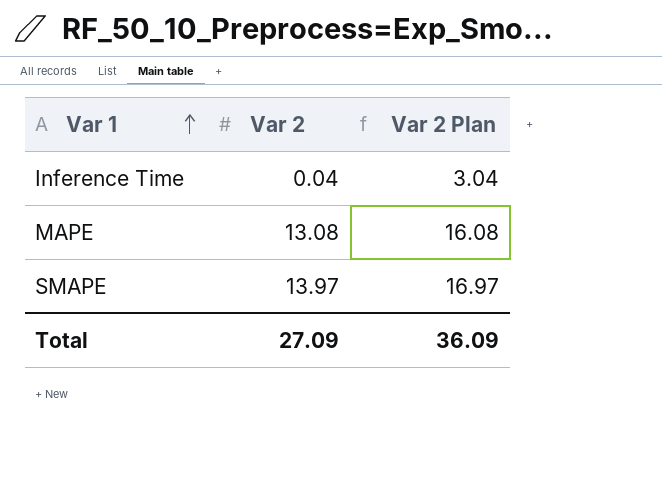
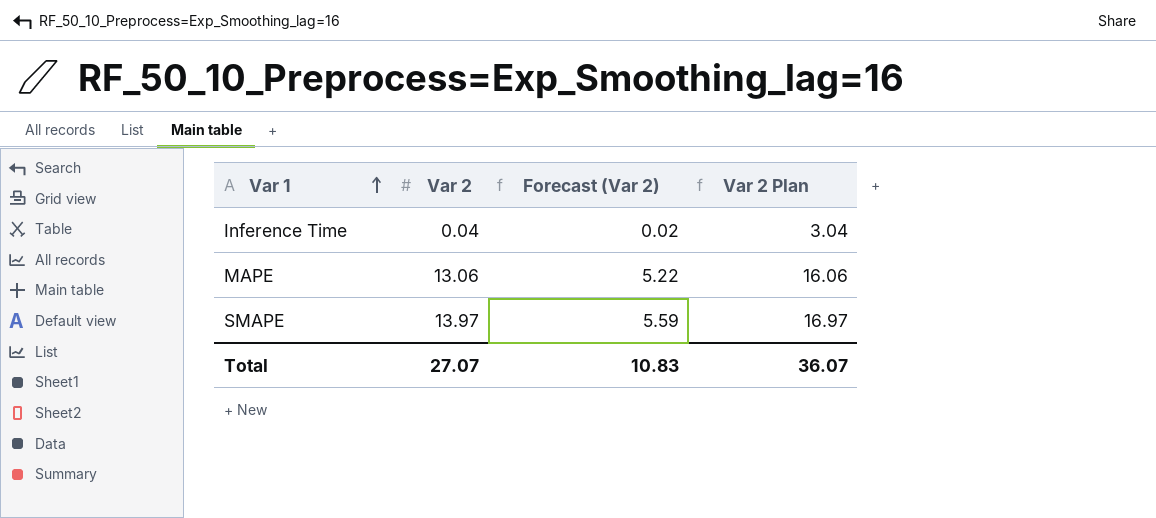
column Forecast (Var 2) | formula: none -> [Var 2] * 0.4
MAPE | Var 2: 13.08 -> 13.06
MAPE | Var 2 Plan: 16.08 -> 16.06
Total | Var 2: 27.09 -> 27.07
Total | Var 2 Plan: 36.09 -> 36.07

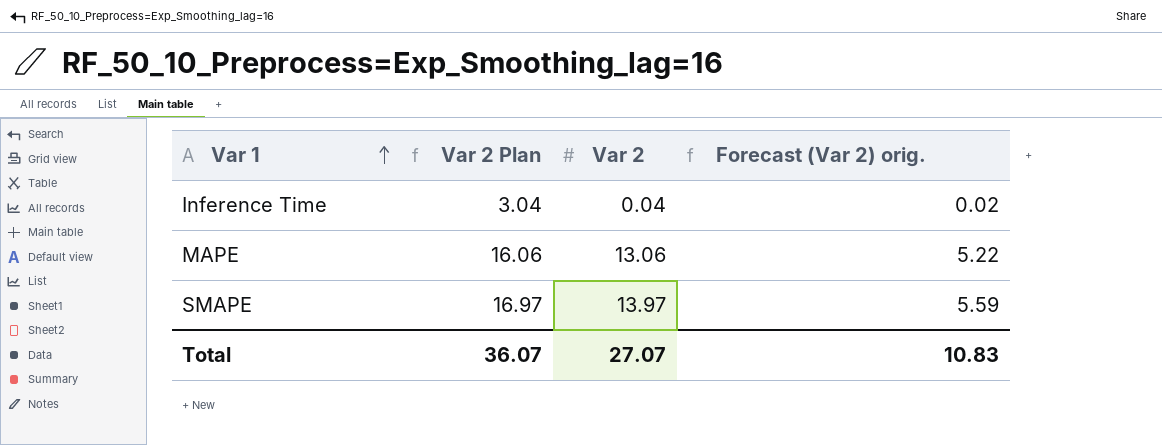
column Var 2 Plan | position: 4 -> 2
column name: Forecast (Var 2) -> Forecast (Var 2) orig.

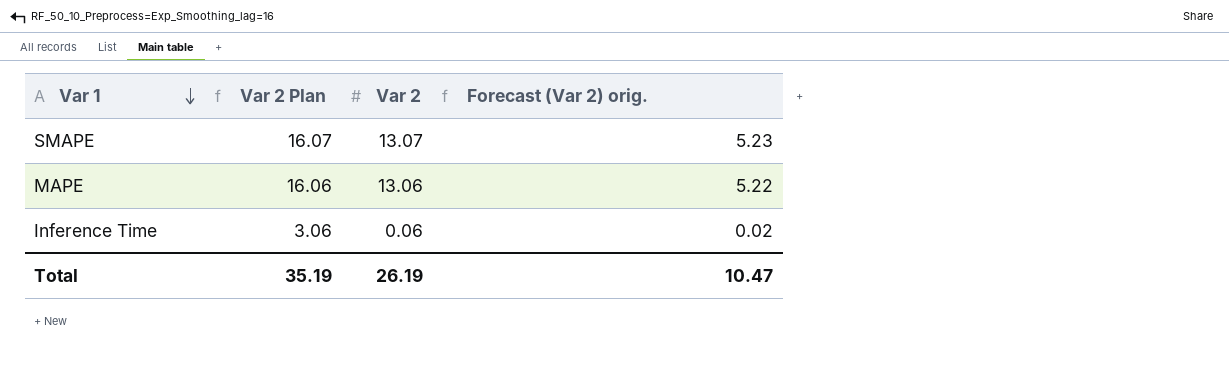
row order: Var 1 ascending -> Var 1 descending
SMAPE | Var 2 Plan: 16.97 -> 16.07
SMAPE | Var 2: 13.97 -> 13.07
SMAPE | Forecast (Var 2) orig.: 5.59 -> 5.23
Inference Time | Var 2 Plan: 3.04 -> 3.06
Inference Time | Var 2: 0.04 -> 0.06
Total | Var 2 Plan: 36.07 -> 35.19
Total | Var 2: 27.07 -> 26.19
Total | Forecast (Var 2) orig.: 10.83 -> 10.47

